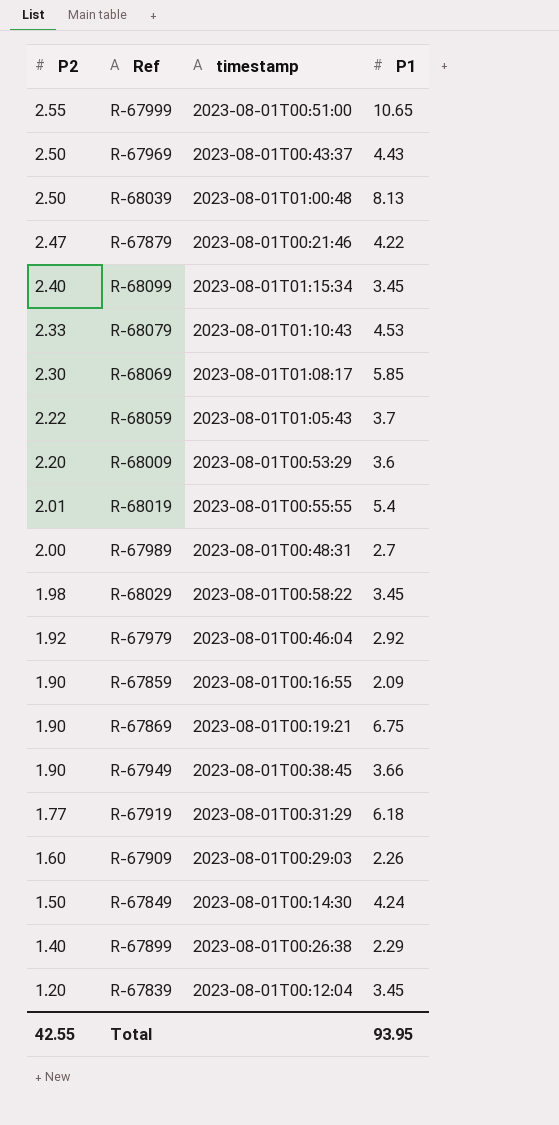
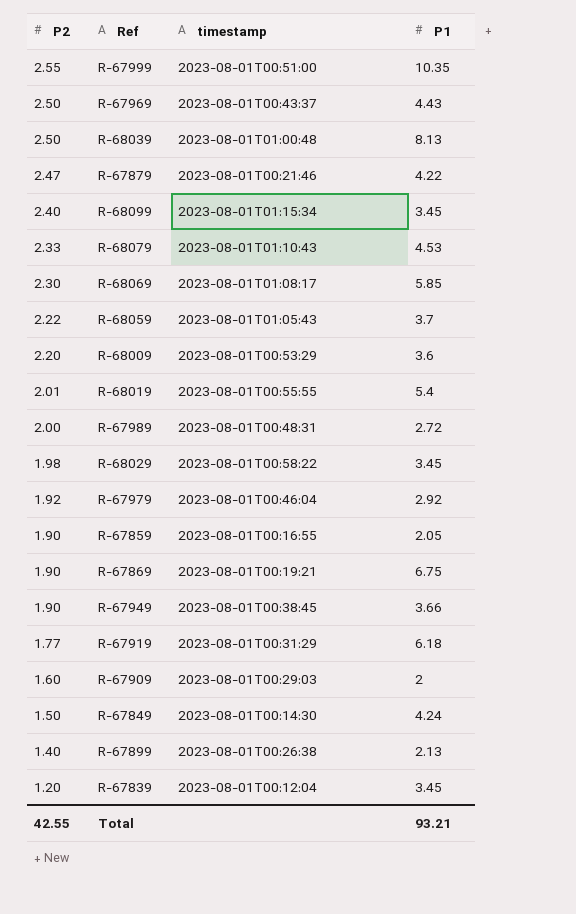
R-67999 | P1: 10.65 -> 10.35
R-67989 | P1: 2.7 -> 2.72
R-67859 | P1: 2.09 -> 2.05
R-67909 | P1: 2.26 -> 2
R-67899 | P1: 2.29 -> 2.13
Total | P1: 93.95 -> 93.21

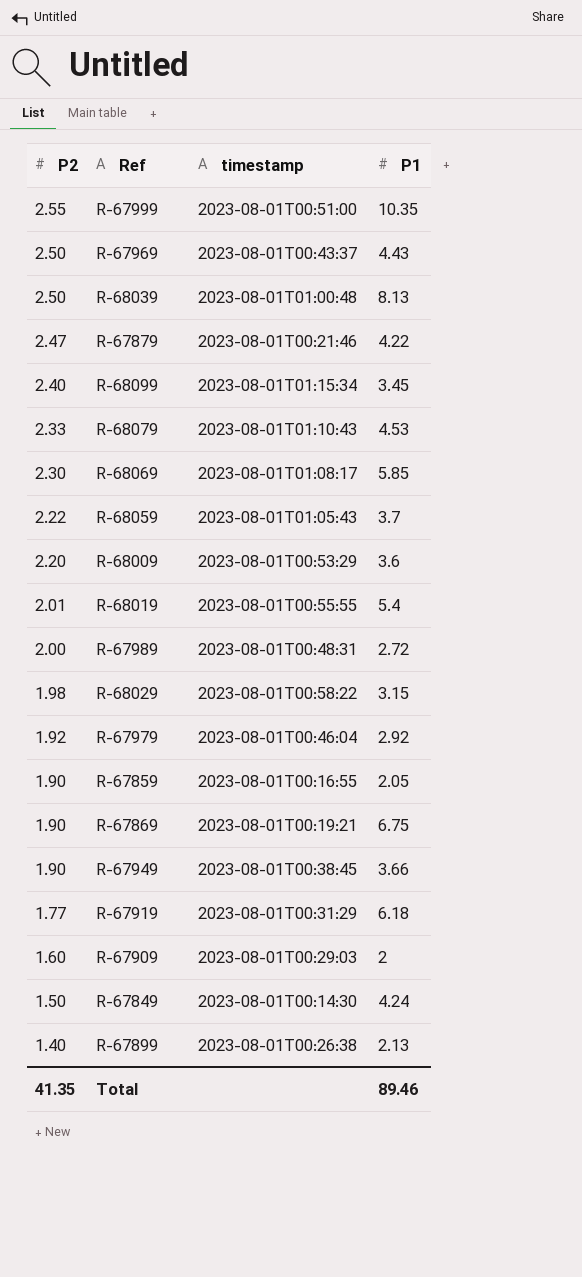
row R-67839: 1.20 | 2023-08-01T00:12:04 | 3.45 -> none
R-68029 | P1: 3.45 -> 3.15
Total | P2: 42.55 -> 41.35
Total | P1: 93.21 -> 89.46

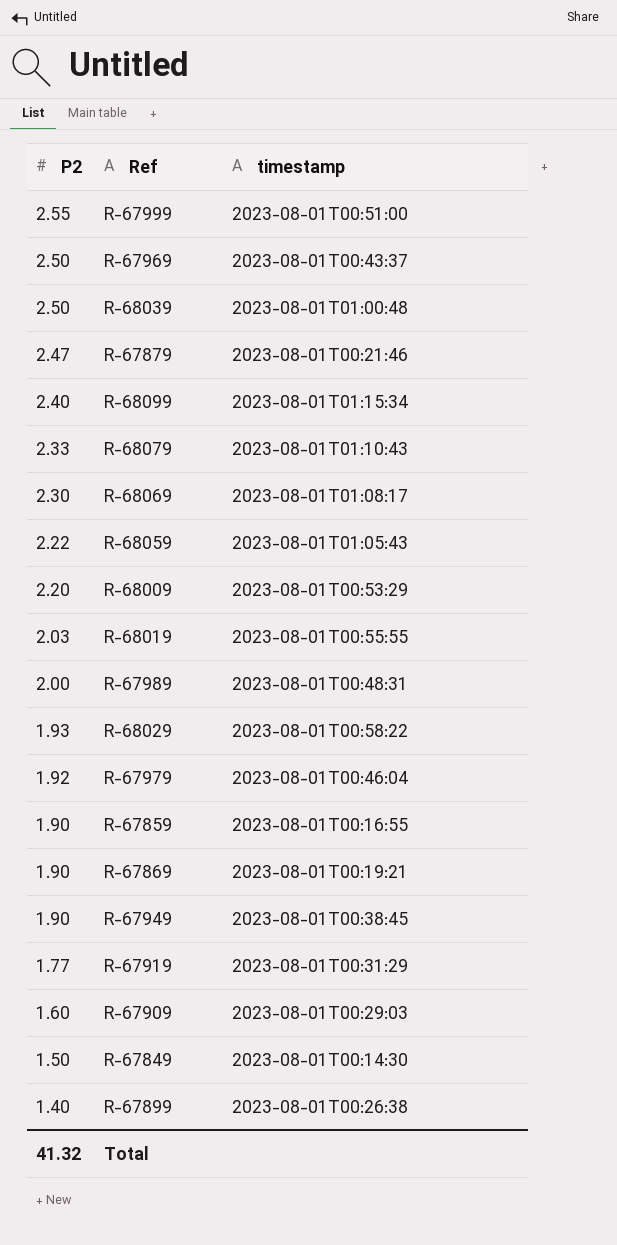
column P1 | position: 4 -> none
R-68019 | P2: 2.01 -> 2.03
R-68029 | P2: 1.98 -> 1.93
Total | P2: 41.35 -> 41.32

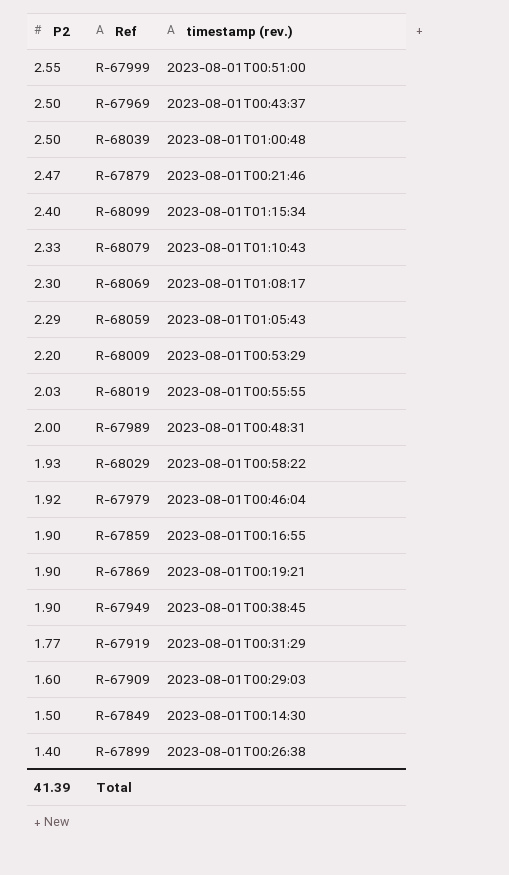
column name: timestamp -> timestamp (rev.)
R-68059 | P2: 2.22 -> 2.29
Total | P2: 41.32 -> 41.39

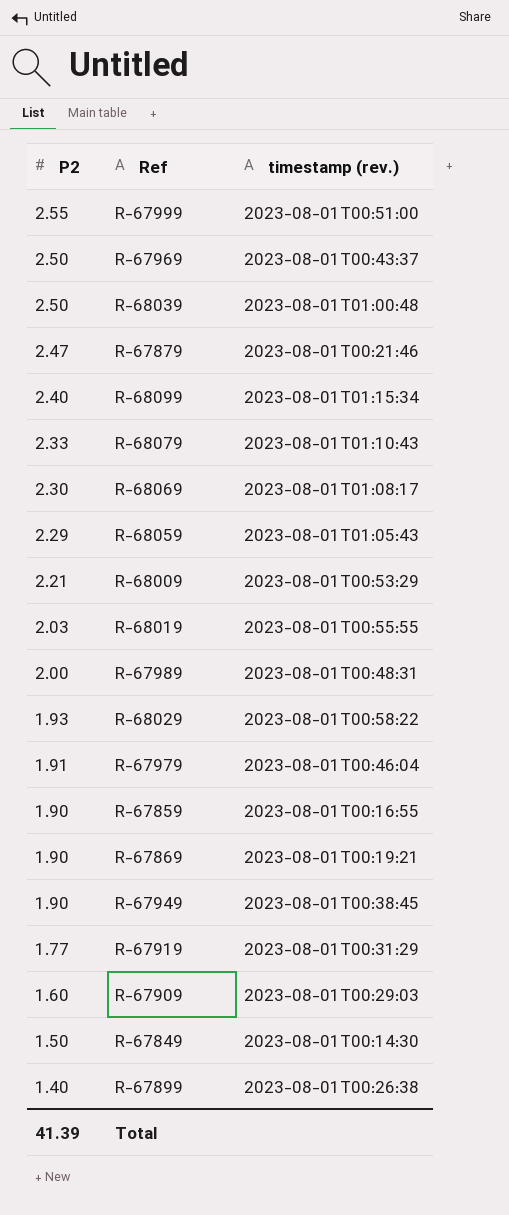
R-68009 | P2: 2.20 -> 2.21
R-67979 | P2: 1.92 -> 1.91

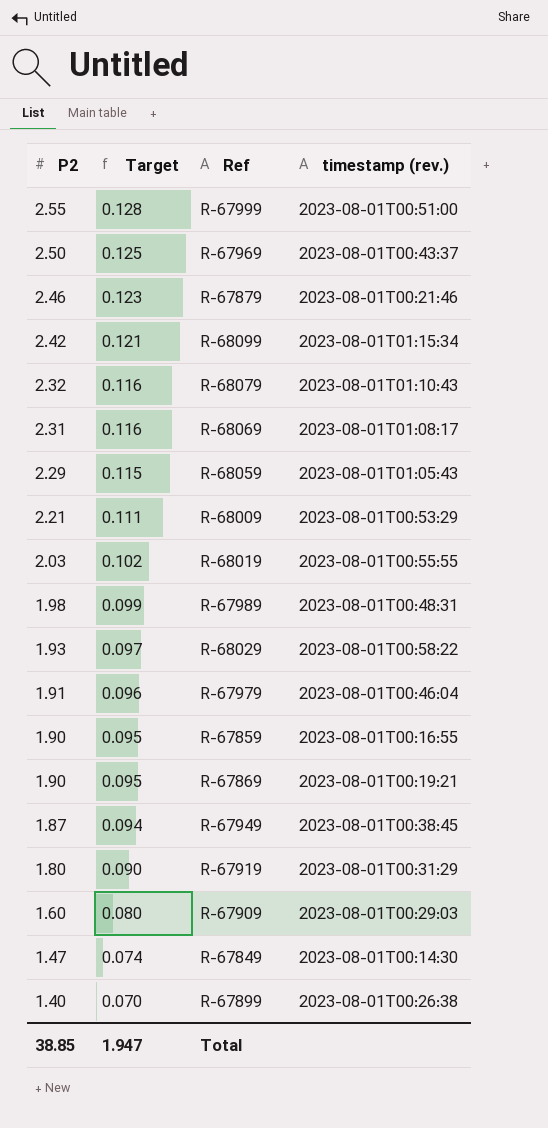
column Target | formula: none -> [P2] * 0.05
row R-68039: 2.50 | 2023-08-01T01:00:48 -> none
R-67879 | P2: 2.47 -> 2.46
R-68099 | P2: 2.40 -> 2.42
R-68079 | P2: 2.33 -> 2.32
R-68069 | P2: 2.30 -> 2.31
R-67989 | P2: 2.00 -> 1.98
R-67949 | P2: 1.90 -> 1.87
R-67919 | P2: 1.77 -> 1.80
R-67849 | P2: 1.50 -> 1.47
Total | P2: 41.39 -> 38.85

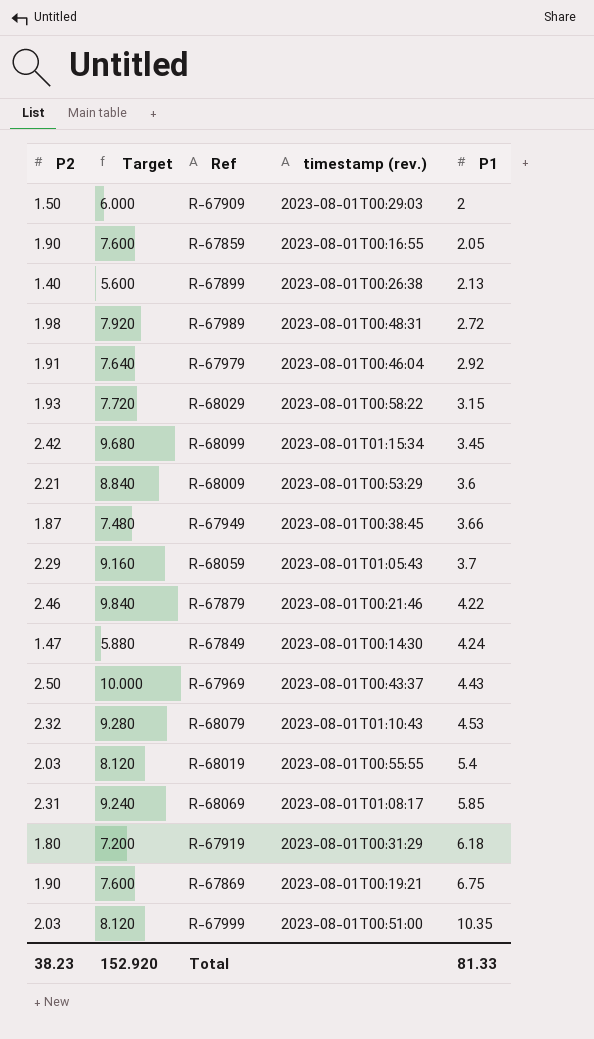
row order: P2 descending -> P1 ascending
column Target | formula: [P2] * 0.05 -> [P2] * 4
column P1 | position: none -> 5
R-67909 | P2: 1.60 -> 1.50
R-67999 | P2: 2.55 -> 2.03
Total | P2: 38.85 -> 38.23
Total | Target: 1.947 -> 152.920

